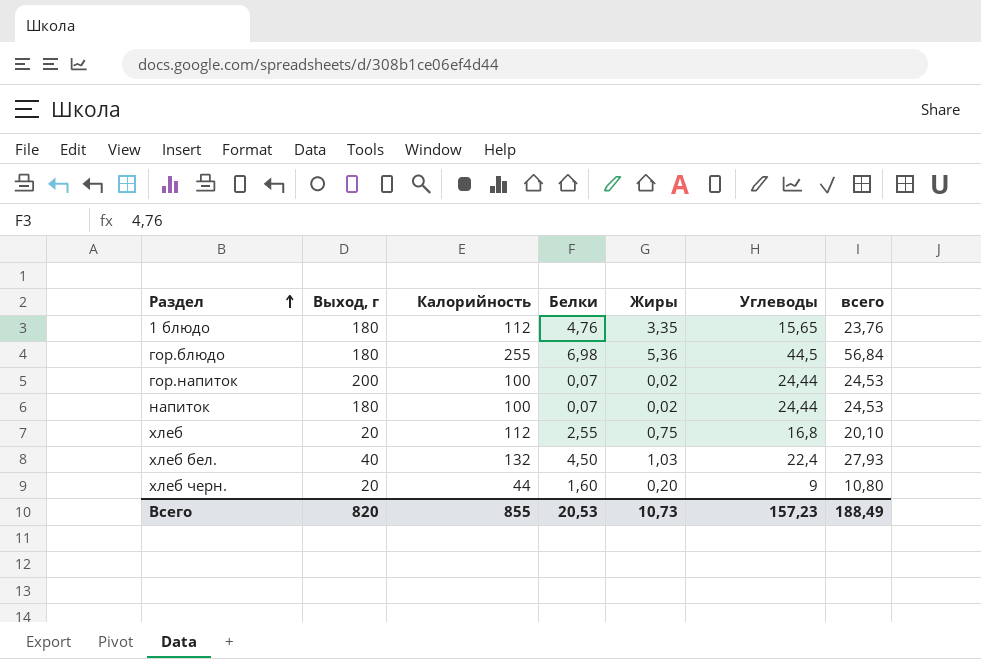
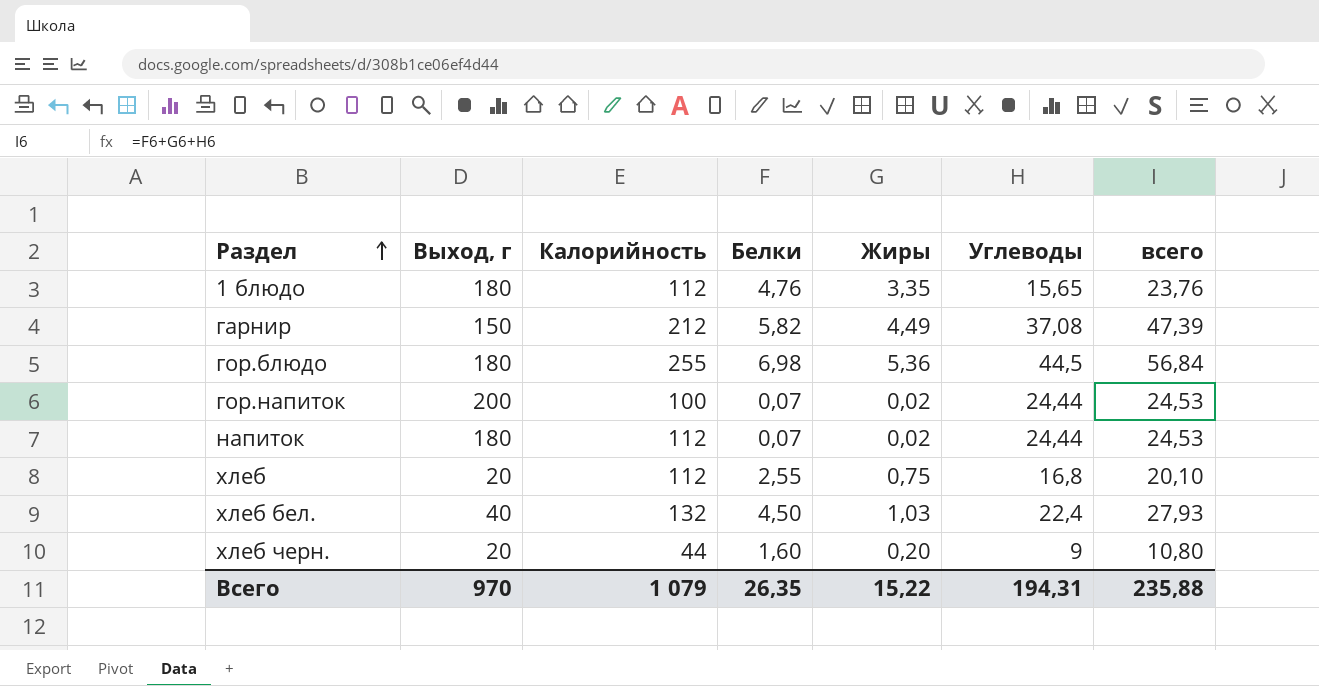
row гарнир: none -> 150 | 212 | 5,82 | 4,49 | 37,08 | 47,39
напиток | Калорийность: 100 -> 112
Всего | Выход, г: 820 -> 970
Всего | Калорийность: 855 -> 1 079
Всего | Белки: 20,53 -> 26,35
Всего | Жиры: 10,73 -> 15,22
Всего | Углеводы: 157,23 -> 194,31
Всего | всего: 188,49 -> 235,88

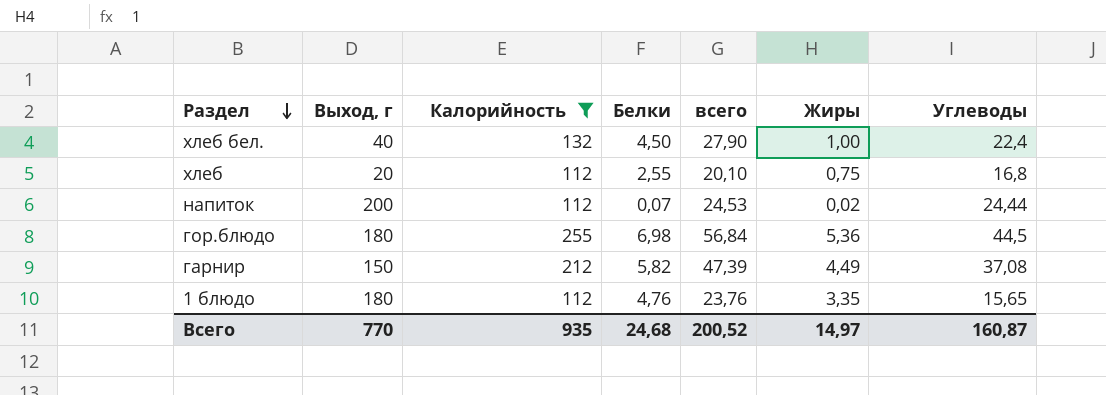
filter: none -> Калорийность >= 112
row order: Раздел ascending -> Раздел descending
column всего | position: 7 -> 5
хлеб бел. | всего: 27,93 -> 27,90
хлеб бел. | Жиры: 1,03 -> 1,00
напиток | Выход, г: 180 -> 200
Всего | Выход, г: 970 -> 770
Всего | Калорийность: 1 079 -> 935
Всего | Белки: 26,35 -> 24,68
Всего | всего: 235,88 -> 200,52
Всего | Жиры: 15,22 -> 14,97
Всего | Углеводы: 194,31 -> 160,87

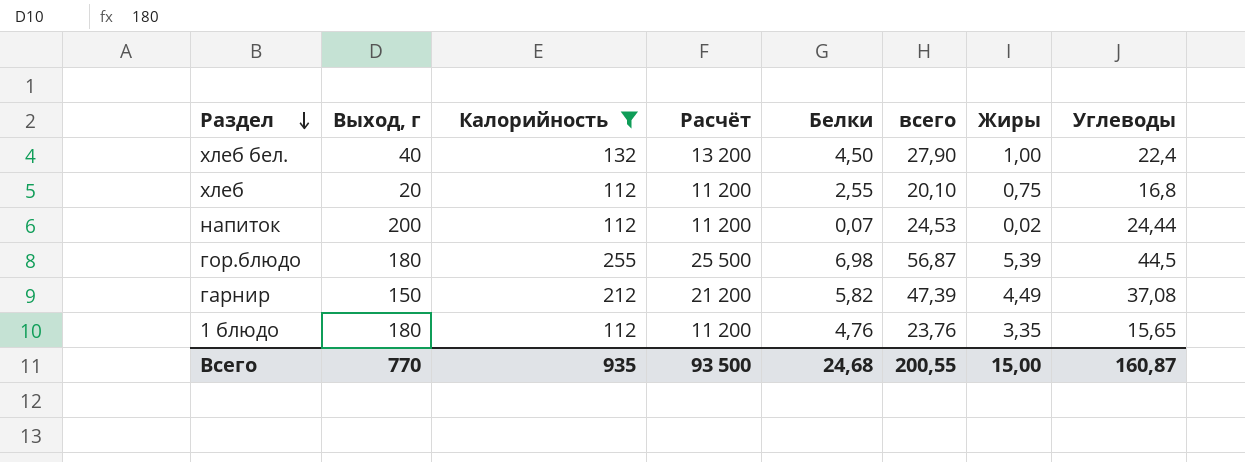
column Расчёт | formula: none -> [Калорийность] * 100
гор.блюдо | всего: 56,84 -> 56,87
гор.блюдо | Жиры: 5,36 -> 5,39
Всего | всего: 200,52 -> 200,55
Всего | Жиры: 14,97 -> 15,00

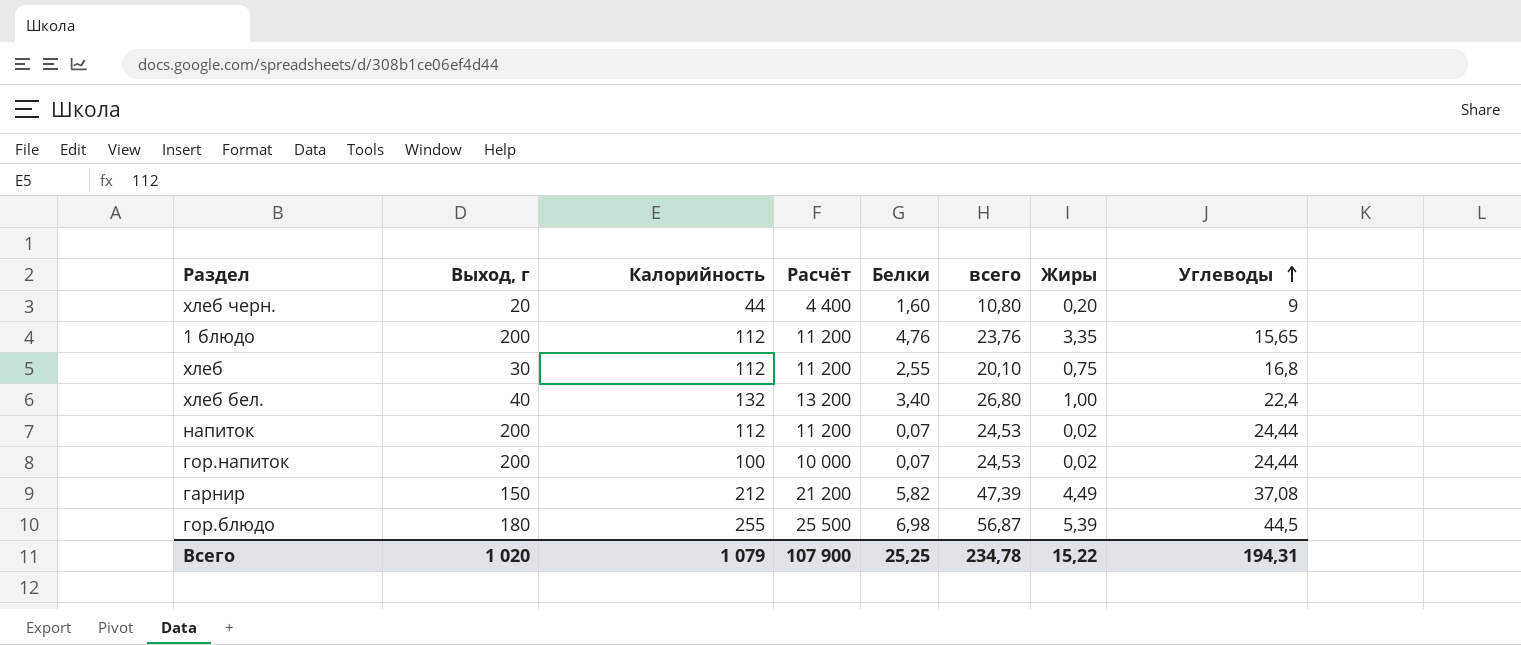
filter: Калорийность >= 112 -> none
row order: Раздел descending -> Углеводы ascending
1 блюдо | Выход, г: 180 -> 200
хлеб | Выход, г: 20 -> 30
хлеб бел. | Белки: 4,50 -> 3,40
хлеб бел. | всего: 27,90 -> 26,80
Всего | Выход, г: 770 -> 1 020
Всего | Калорийность: 935 -> 1 079
Всего | Расчёт: 93 500 -> 107 900
Всего | Белки: 24,68 -> 25,25
Всего | всего: 200,55 -> 234,78
Всего | Жиры: 15,00 -> 15,22
Всего | Углеводы: 160,87 -> 194,31

